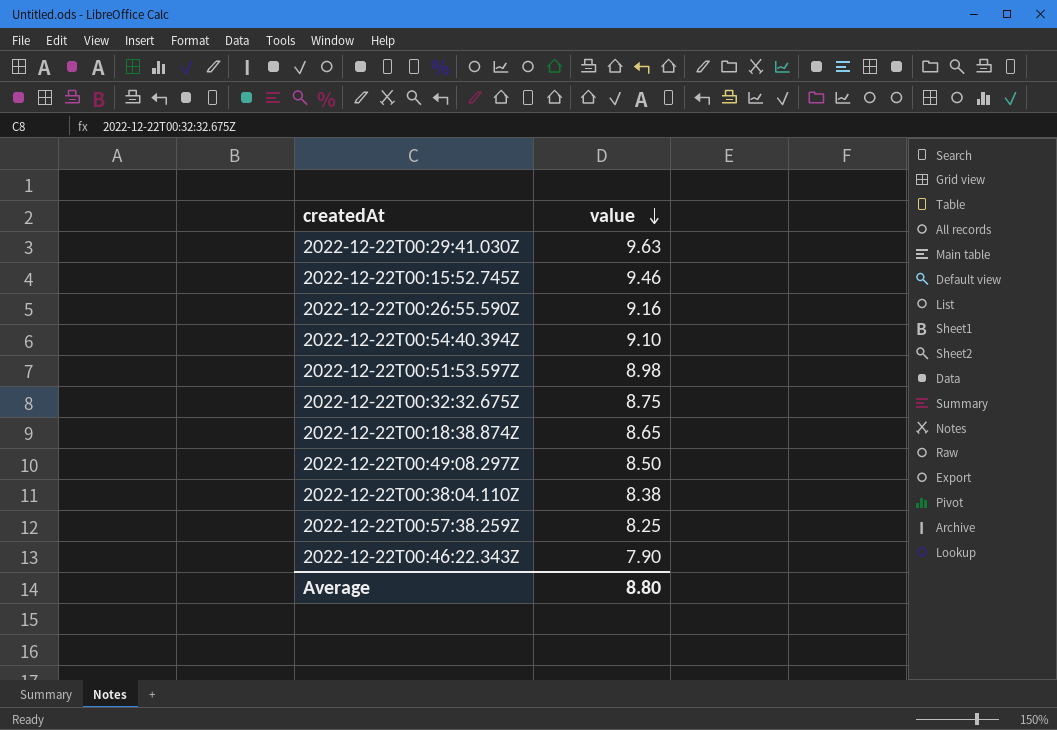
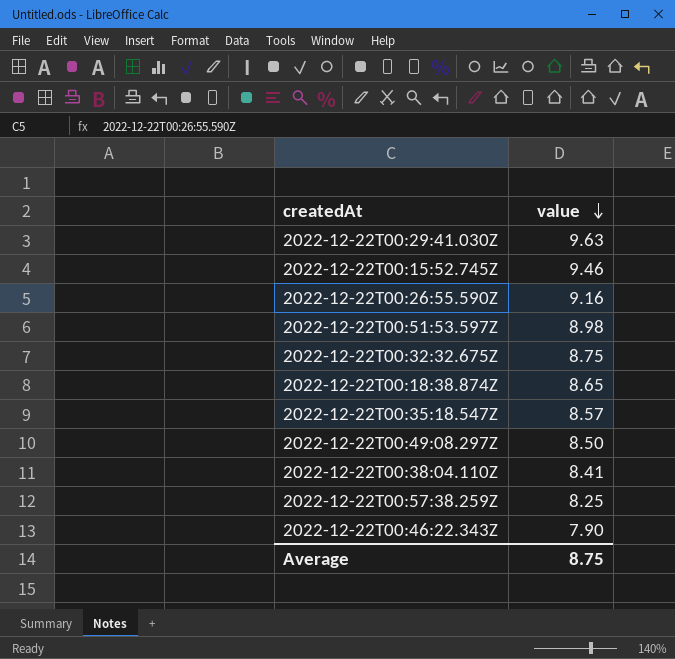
row 2022-12-22T00:54:40.394Z: 9.10 -> none
row 2022-12-22T00:35:18.547Z: none -> 8.57
2022-12-22T00:38:04.110Z | value: 8.38 -> 8.41
Average | value: 8.80 -> 8.75

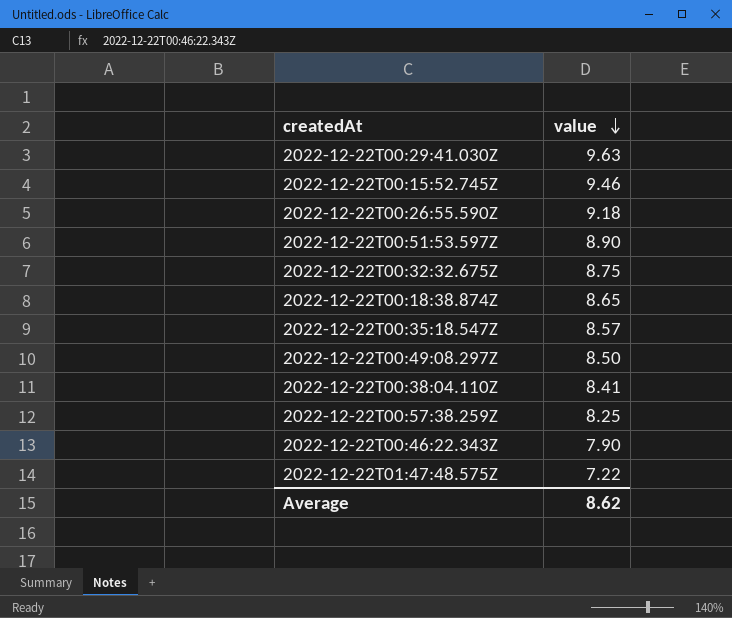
2022-12-22T00:26:55.590Z | value: 9.16 -> 9.18
2022-12-22T00:51:53.597Z | value: 8.98 -> 8.90
row 2022-12-22T01:47:48.575Z: none -> 7.22
Average | value: 8.75 -> 8.62

